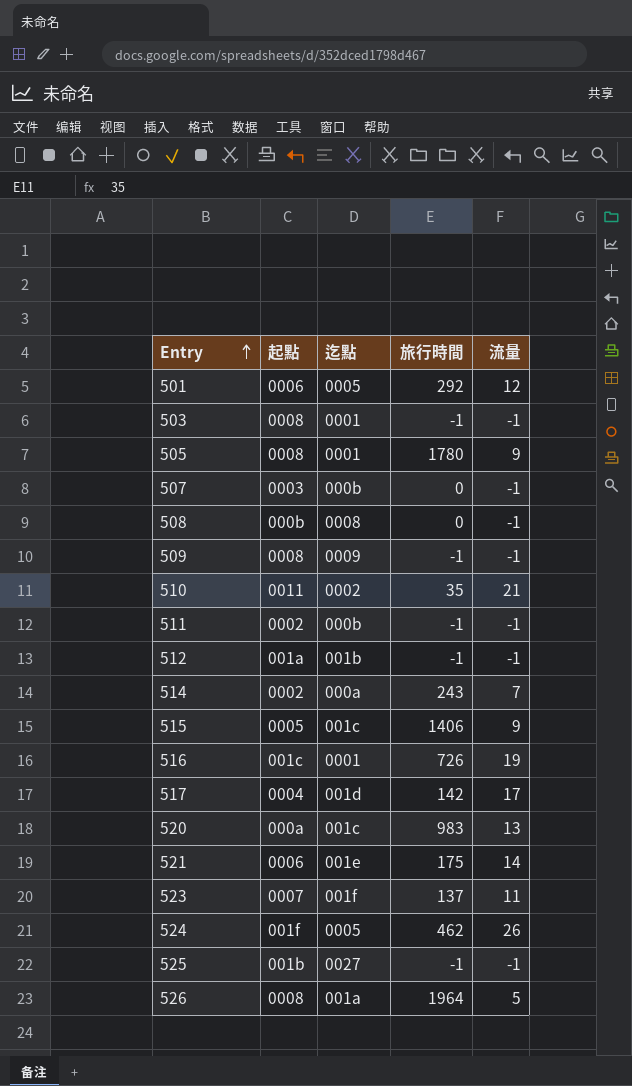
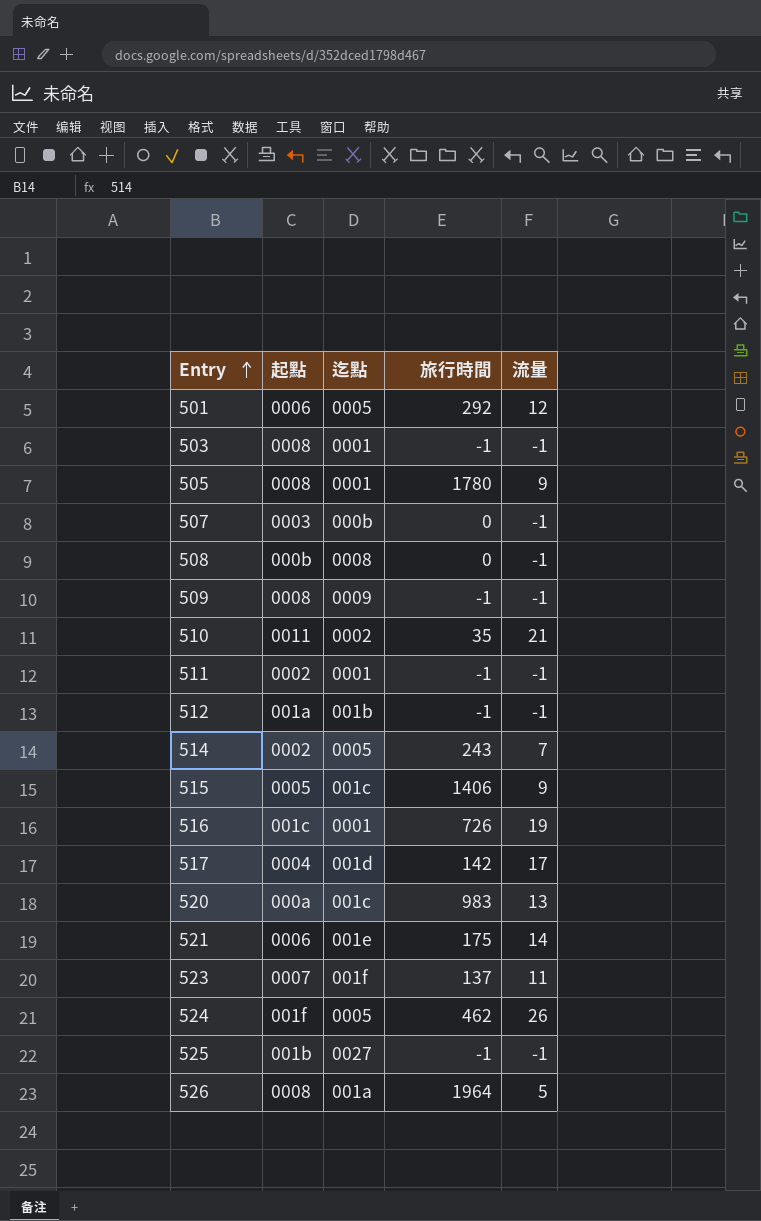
511 | 迄點: 000b -> 0001
514 | 迄點: 000a -> 0005

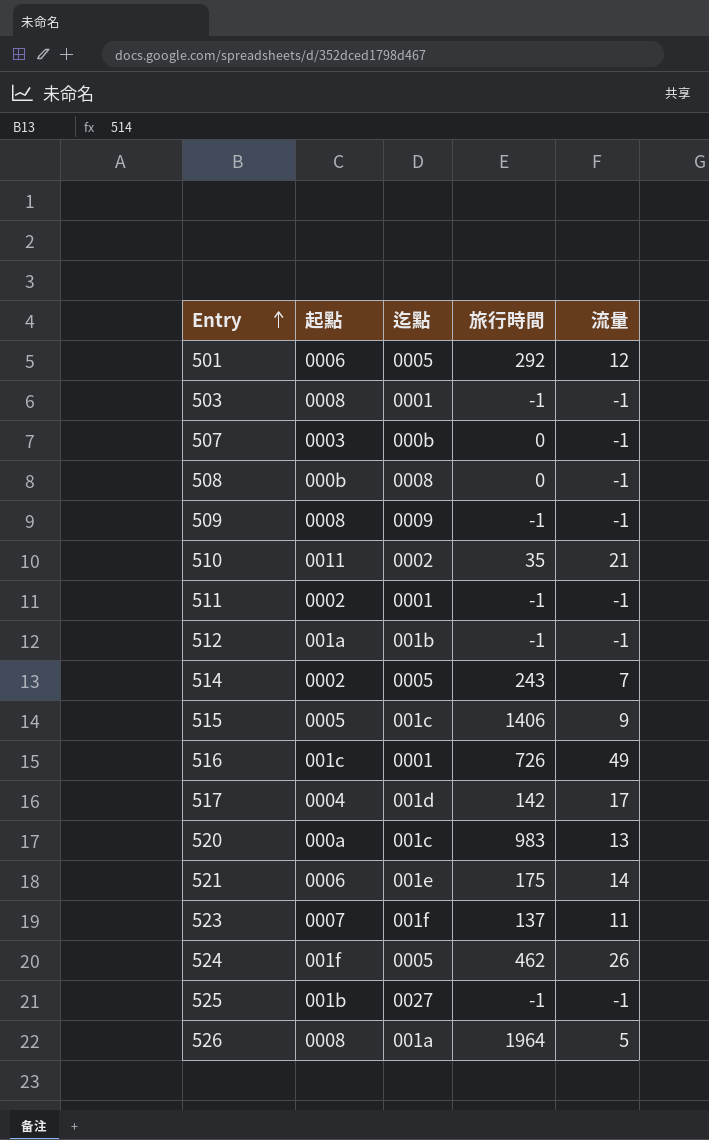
row 505: 0008 | 0001 | 1780 | 9 -> none
516 | 流量: 19 -> 49

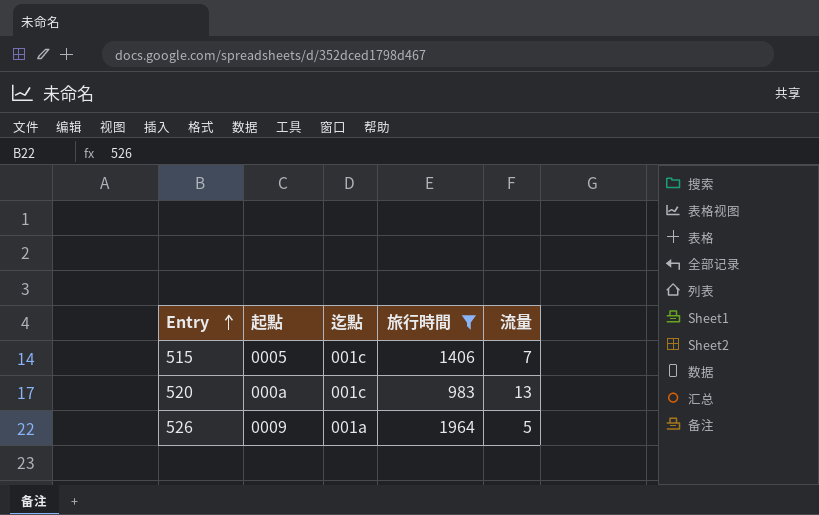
filter: none -> 旅行時間 >= 983
515 | 流量: 9 -> 7
526 | 起點: 0008 -> 0009

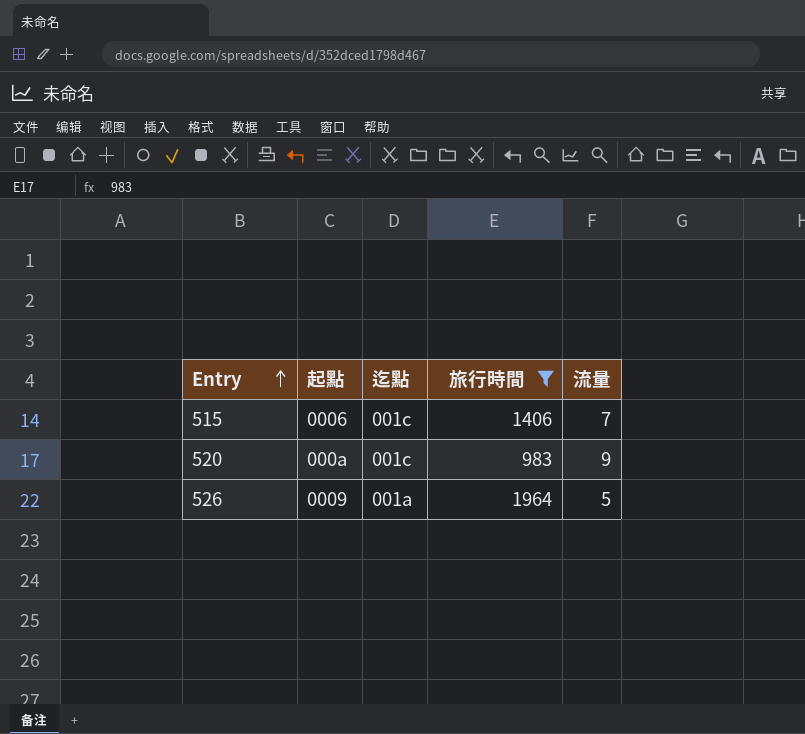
515 | 起點: 0005 -> 0006
520 | 流量: 13 -> 9

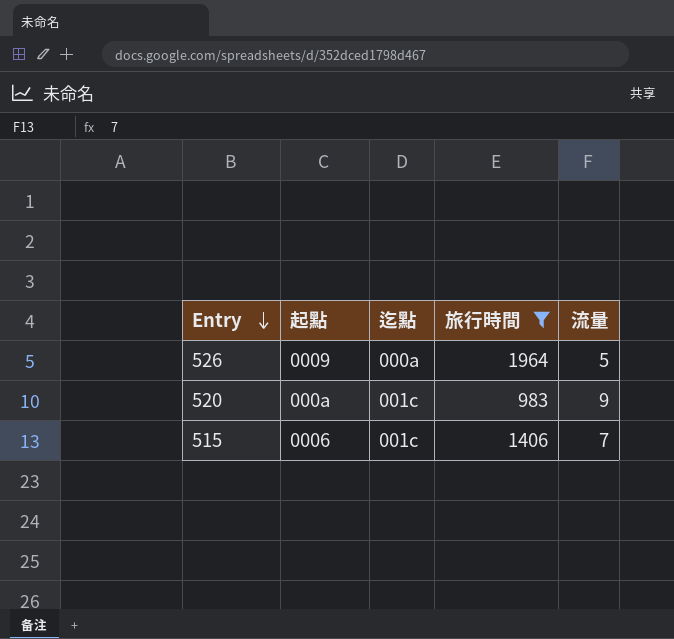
row order: Entry ascending -> Entry descending
526 | 迄點: 001a -> 000a

